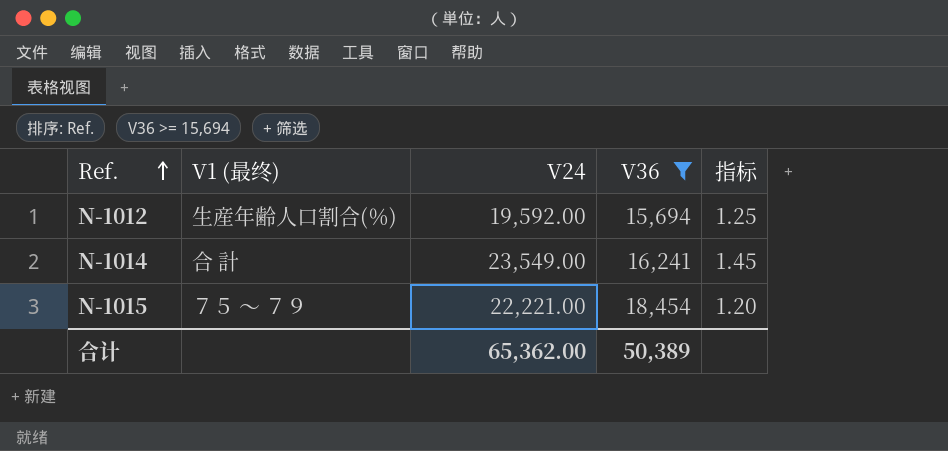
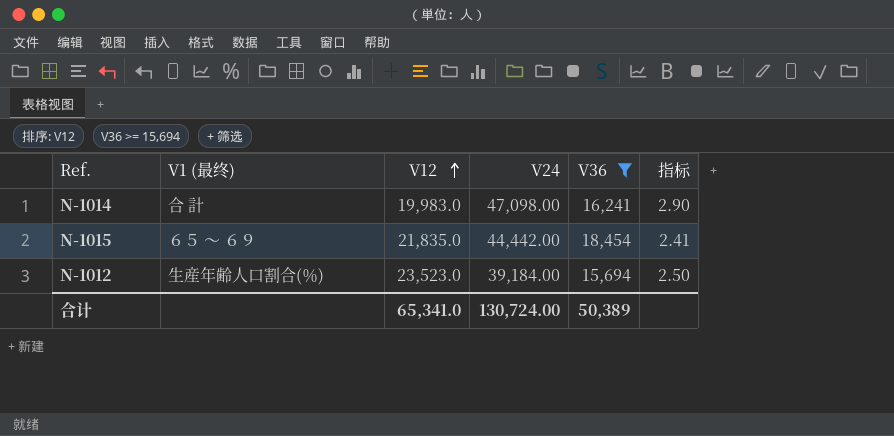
row order: Ref. ascending -> V12 ascending
column V12 | position: none -> 3
N-1014 | V24: 23,549.00 -> 47,098.00
N-1014 | 指标: 1.45 -> 2.90
N-1015 | V1 (最终): ７５ ～ ７９ -> ６５ ～ ６９
N-1015 | V24: 22,221.00 -> 44,442.00
N-1015 | 指标: 1.20 -> 2.41
N-1012 | V24: 19,592.00 -> 39,184.00
N-1012 | 指标: 1.25 -> 2.50
合计 | V24: 65,362.00 -> 130,724.00

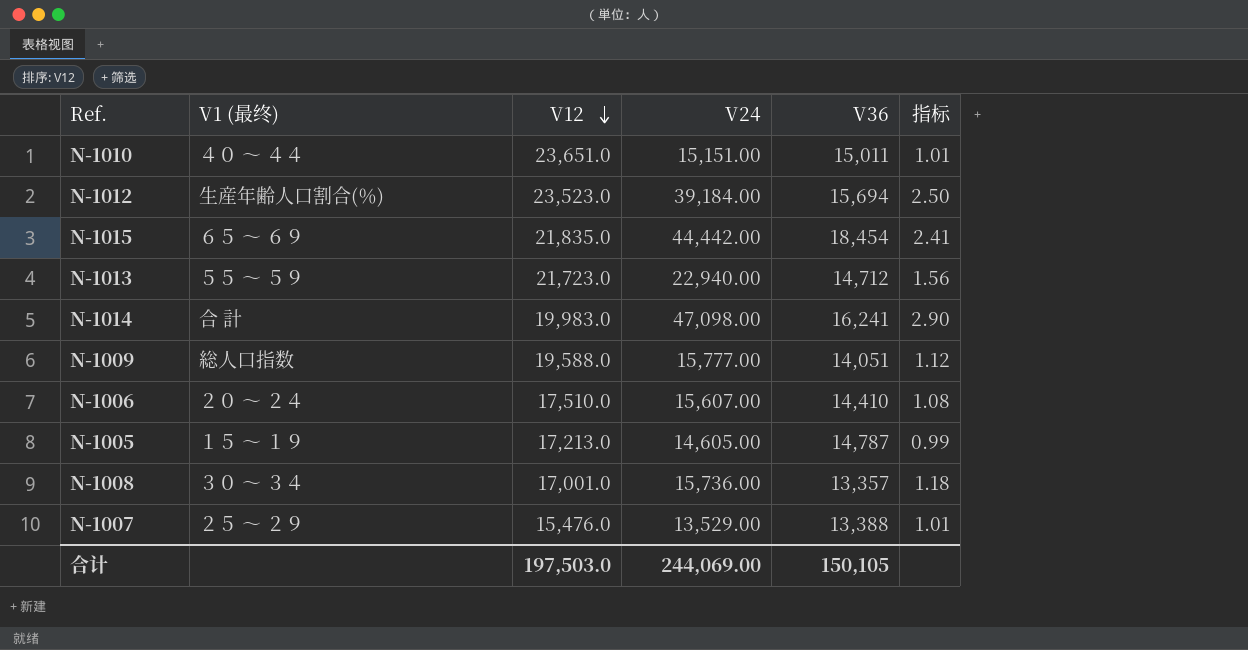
filter: V36 >= 15,694 -> none
row order: V12 ascending -> V12 descending
合计 | V12: 65,341.0 -> 197,503.0
合计 | V24: 130,724.00 -> 244,069.00
合计 | V36: 50,389 -> 150,105

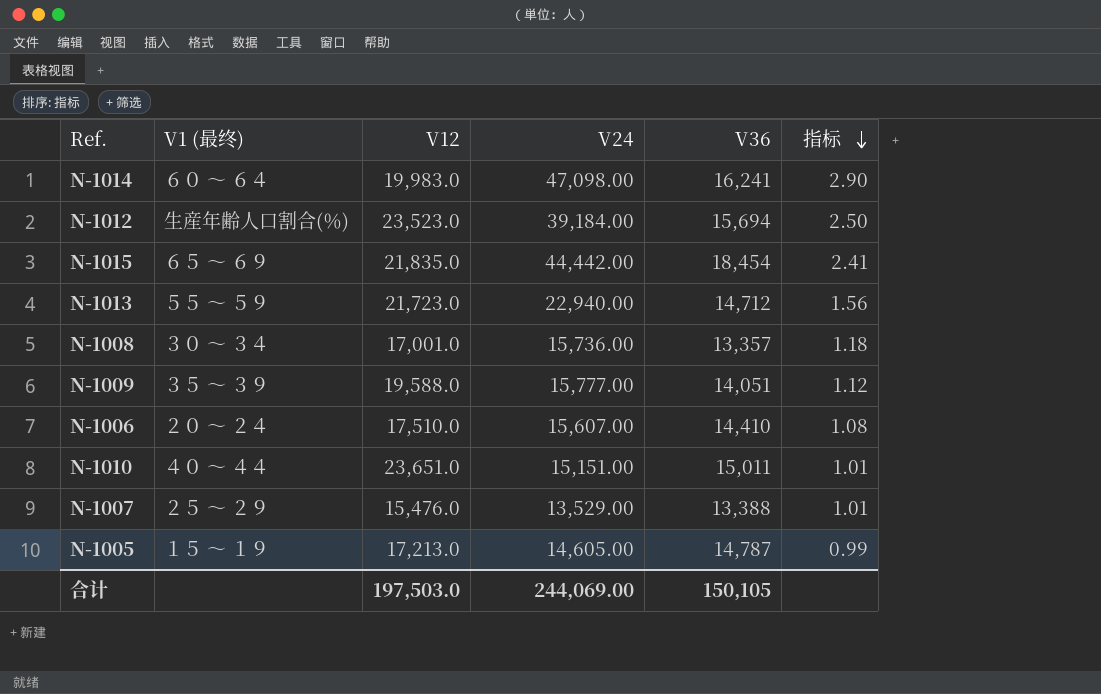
row order: V12 descending -> 指标 descending
N-1014 | V1 (最终): 合 計 -> ６０ ～ ６４
N-1009 | V1 (最终): 総人口指数 -> ３５ ～ ３９

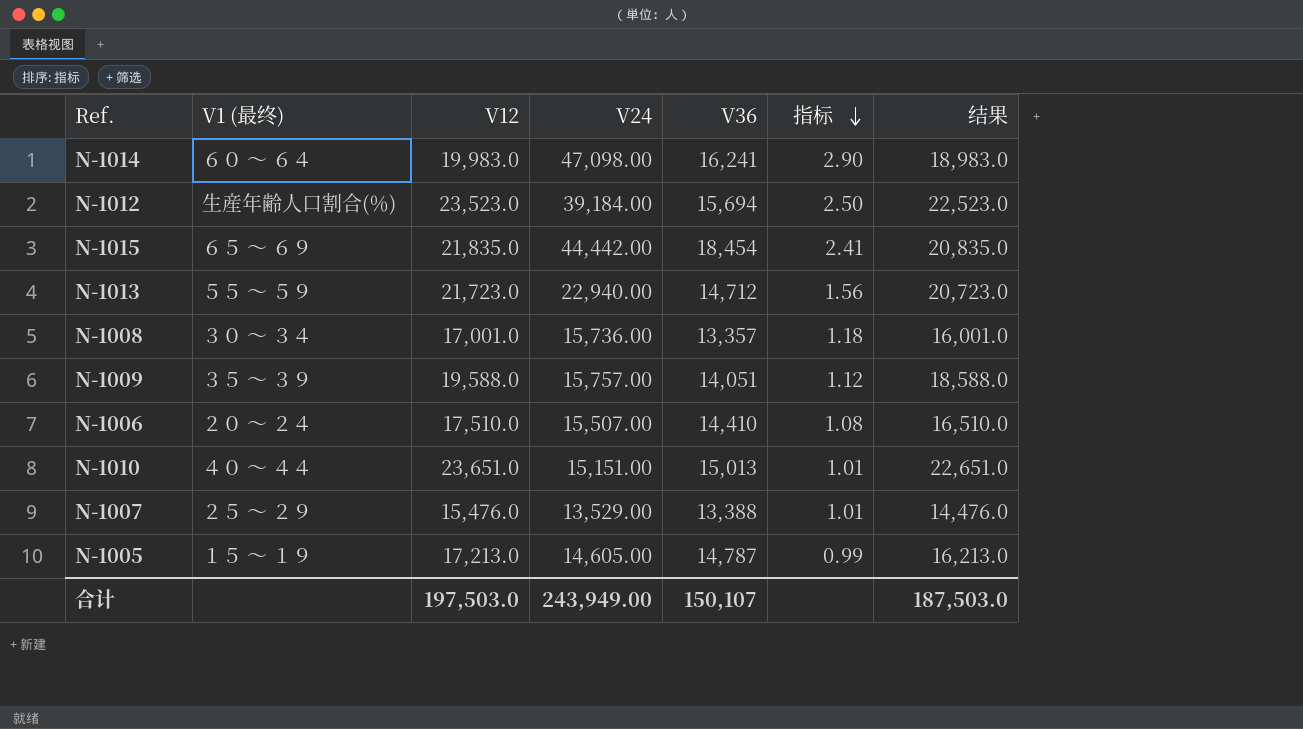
column 结果 | formula: none -> [V12] - 1000
N-1009 | V24: 15,777.00 -> 15,757.00
N-1006 | V24: 15,607.00 -> 15,507.00
N-1010 | V36: 15,011 -> 15,013
合计 | V24: 244,069.00 -> 243,949.00
合计 | V36: 150,105 -> 150,107

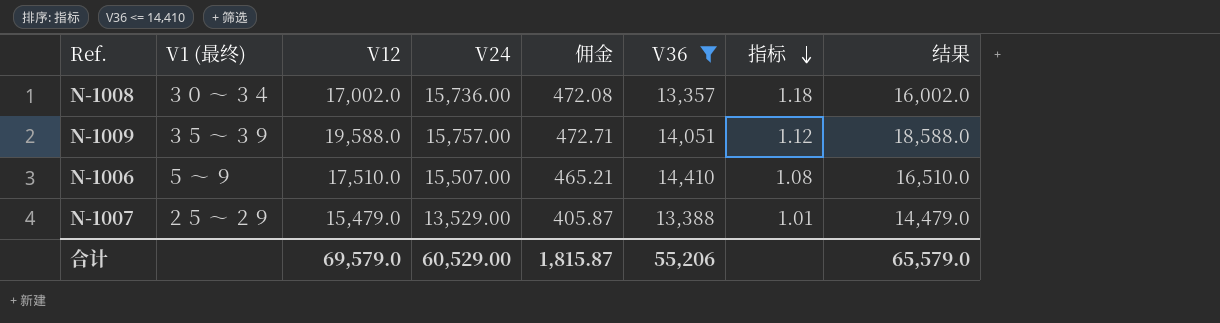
filter: none -> V36 <= 14,410
column 佣金 | formula: none -> [V24] * 0.03
N-1008 | V12: 17,001.0 -> 17,002.0
N-1008 | 结果: 16,001.0 -> 16,002.0
N-1006 | V1 (最终): ２０ ～ ２４ -> ５ ～ ９
N-1007 | V12: 15,476.0 -> 15,479.0
N-1007 | 结果: 14,476.0 -> 14,479.0
合计 | V12: 197,503.0 -> 69,579.0
合计 | V24: 243,949.00 -> 60,529.00
合计 | V36: 150,107 -> 55,206
合计 | 结果: 187,503.0 -> 65,579.0

